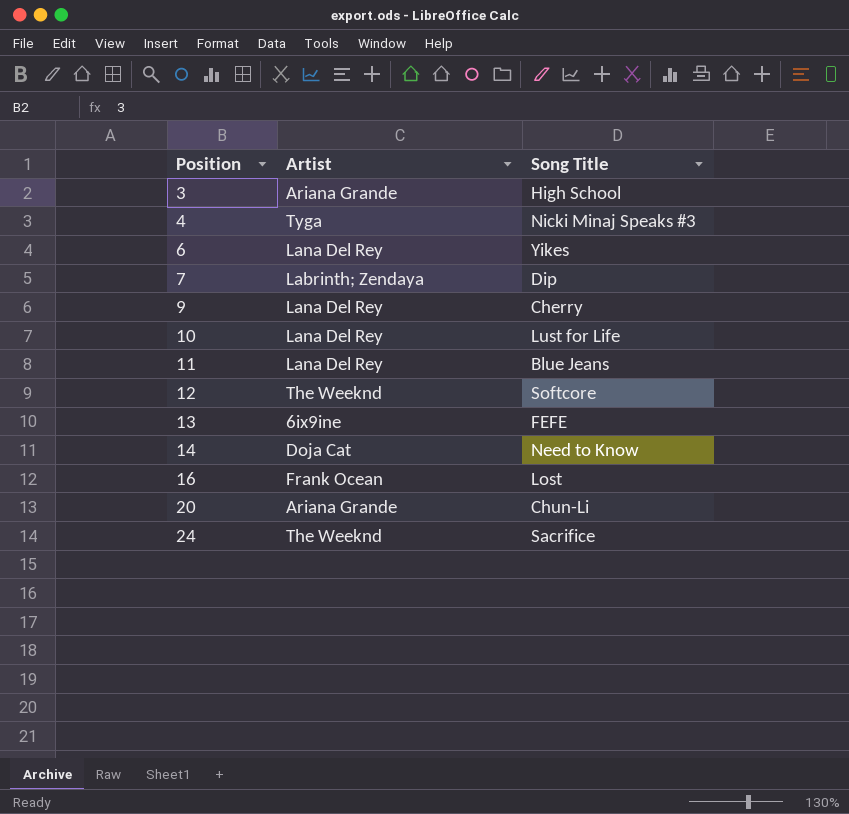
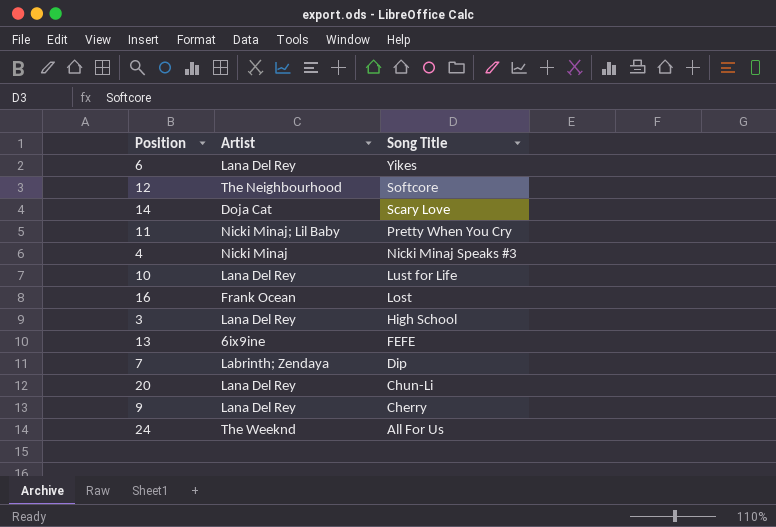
row order: Position ascending -> Song Title descending
12 | Artist: The Weeknd -> The Neighbourhood
14 | Song Title: Need to Know -> Scary Love
11 | Artist: Lana Del Rey -> Nicki Minaj; Lil Baby
11 | Song Title: Blue Jeans -> Pretty When You Cry
4 | Artist: Tyga -> Nicki Minaj
3 | Artist: Ariana Grande -> Lana Del Rey
20 | Artist: Ariana Grande -> Lana Del Rey
24 | Song Title: Sacrifice -> All For Us

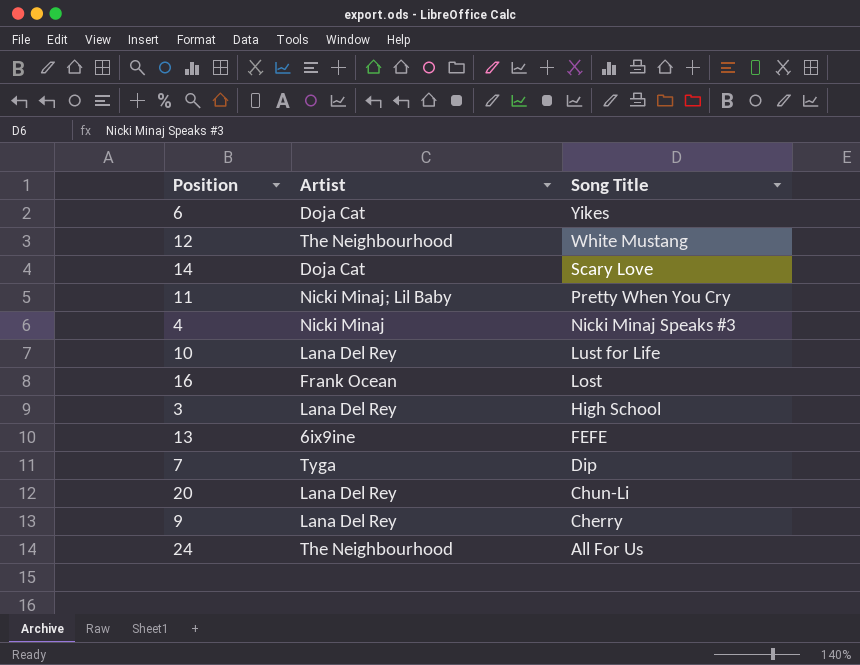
6 | Artist: Lana Del Rey -> Doja Cat
12 | Song Title: Softcore -> White Mustang
7 | Artist: Labrinth; Zendaya -> Tyga
24 | Artist: The Weeknd -> The Neighbourhood

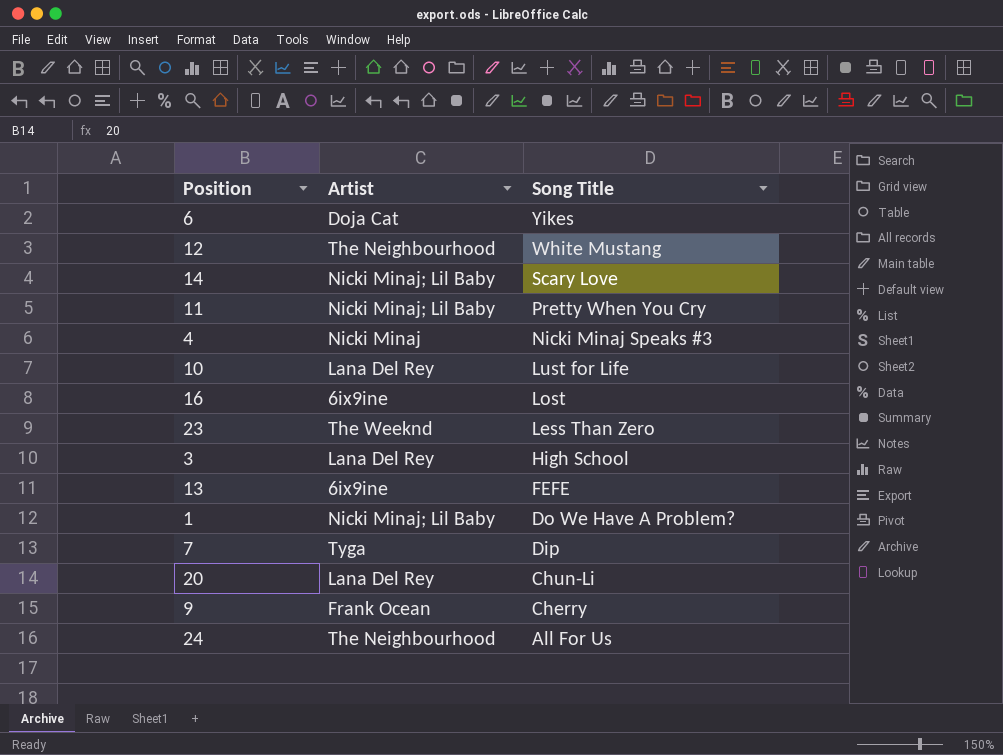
14 | Artist: Doja Cat -> Nicki Minaj; Lil Baby
16 | Artist: Frank Ocean -> 6ix9ine
row 23: none -> The Weeknd | Less Than Zero
row 1: none -> Nicki Minaj; Lil Baby | Do We Have A Problem?
9 | Artist: Lana Del Rey -> Frank Ocean

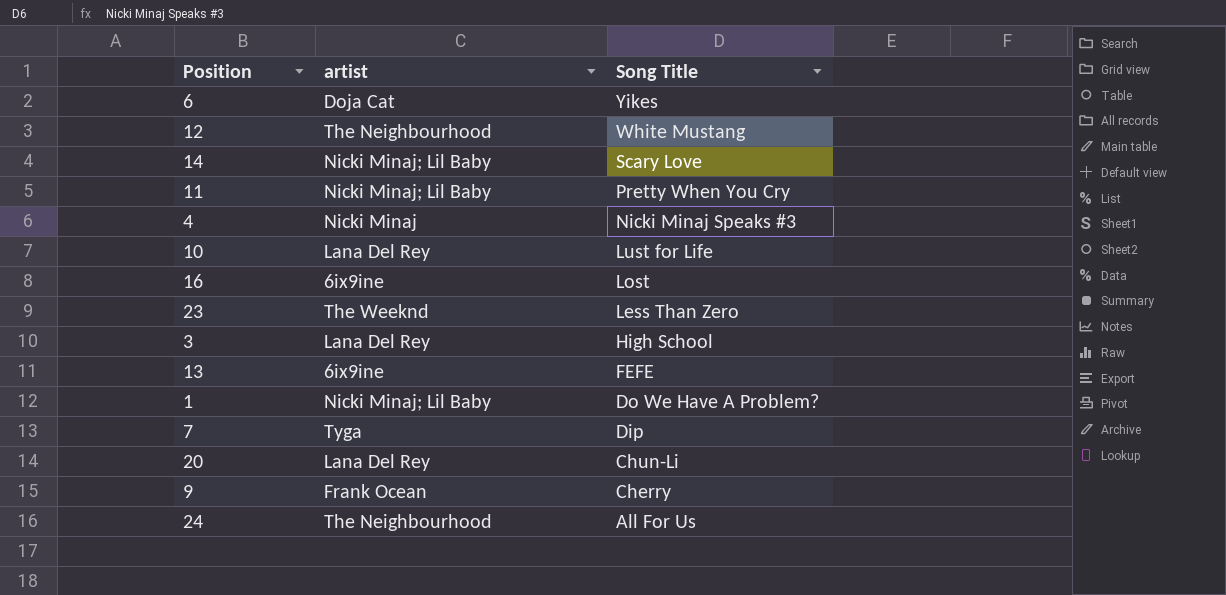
column name: Artist -> artist

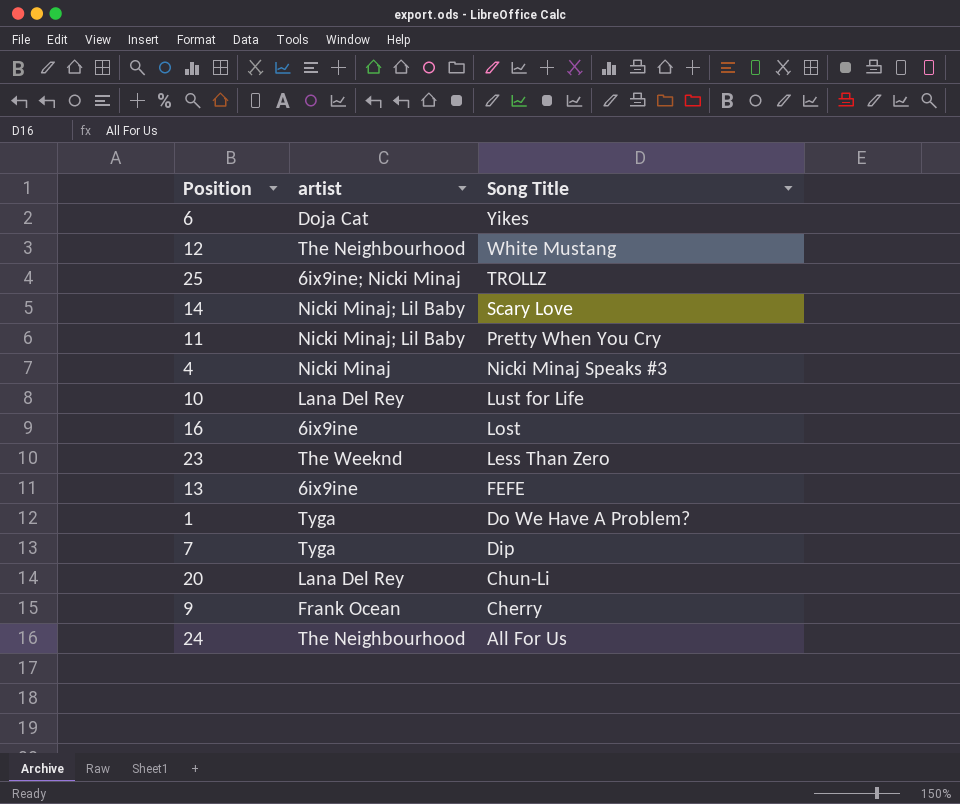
row 3: Lana Del Rey | High School -> none
row 25: none -> 6ix9ine; Nicki Minaj | TROLLZ
1 | artist: Nicki Minaj; Lil Baby -> Tyga

